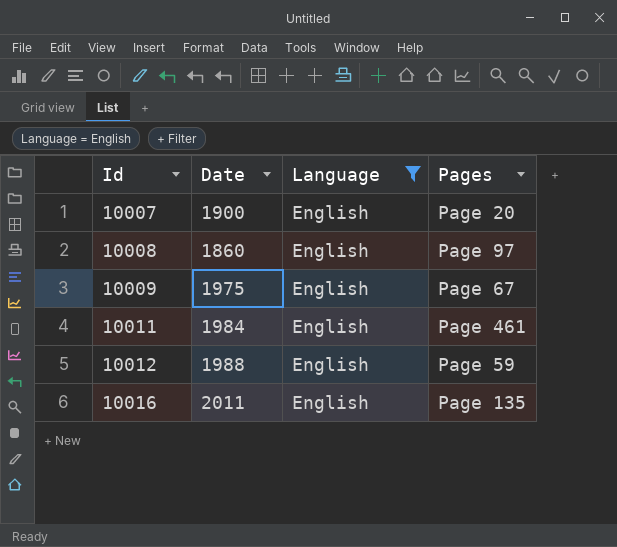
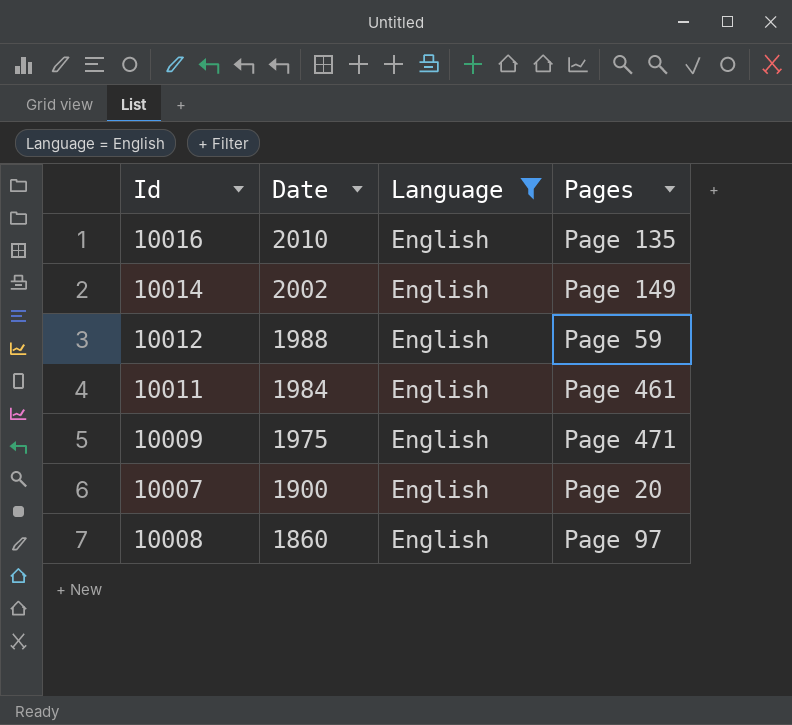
row order: Id ascending -> Date descending
10016 | Date: 2011 -> 2010
row 10014: none -> 2002 | English | Page 149
10009 | Pages: Page 67 -> Page 471

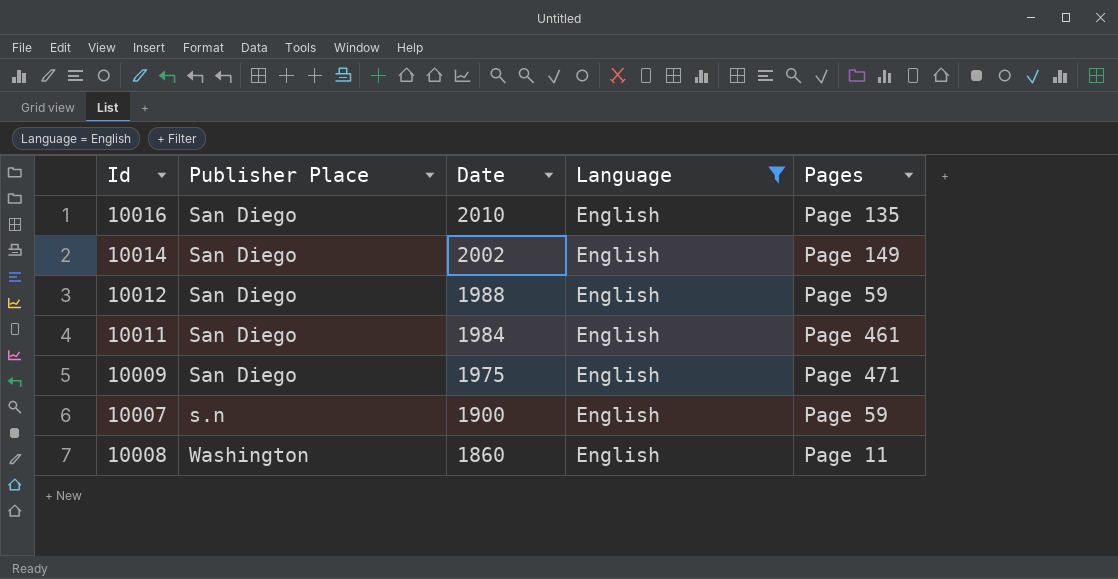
column Publisher Place | position: none -> 2
10007 | Pages: Page 20 -> Page 59
10008 | Pages: Page 97 -> Page 11

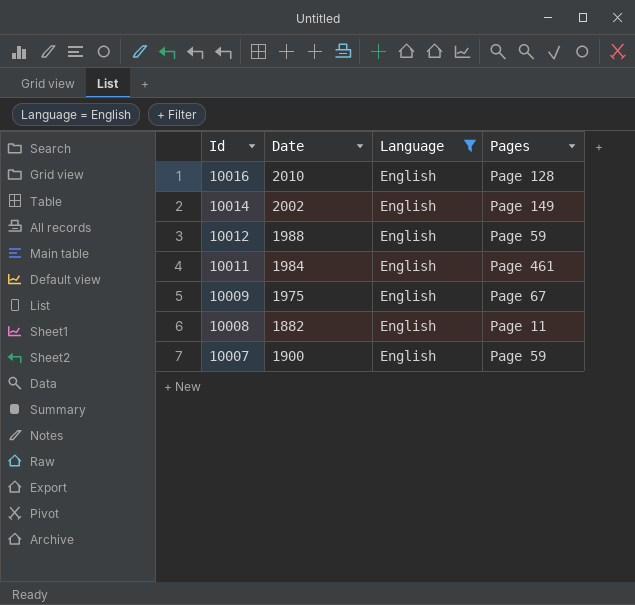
row order: Date descending -> Id descending
column Publisher Place | position: 2 -> none
10016 | Pages: Page 135 -> Page 128
10009 | Pages: Page 471 -> Page 67
10008 | Date: 1860 -> 1882

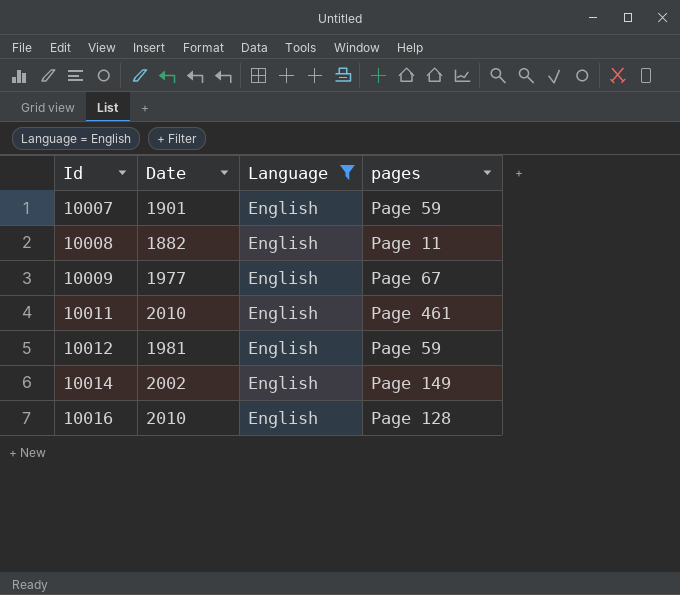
row order: Id descending -> Id ascending
column name: Pages -> pages
10007 | Date: 1900 -> 1901
10009 | Date: 1975 -> 1977
10011 | Date: 1984 -> 2010
10012 | Date: 1988 -> 1981

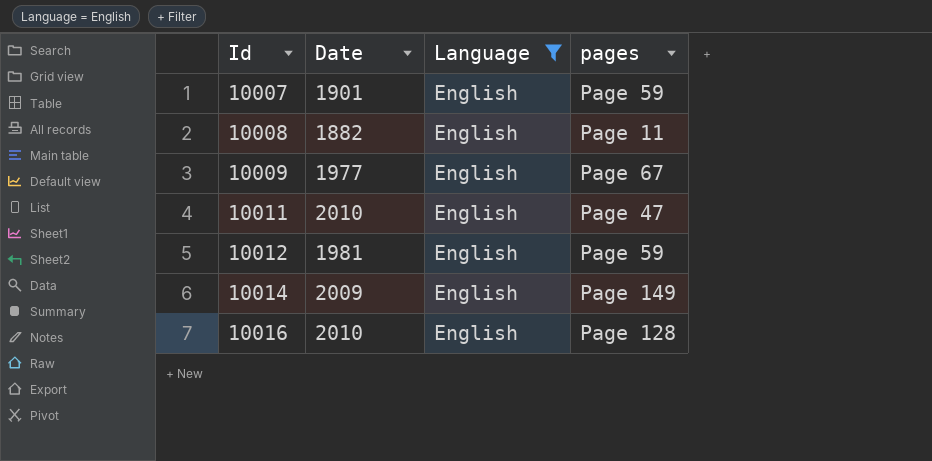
10011 | pages: Page 461 -> Page 47
10014 | Date: 2002 -> 2009

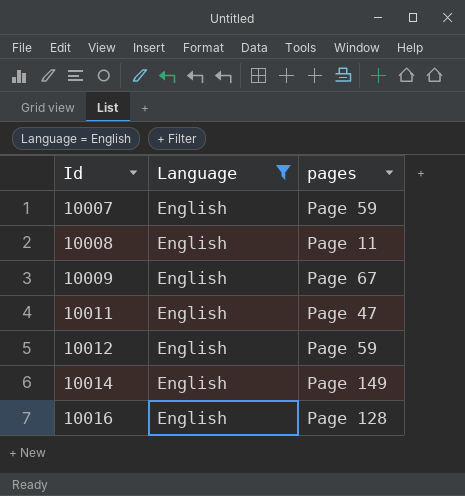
column Date | position: 2 -> none

